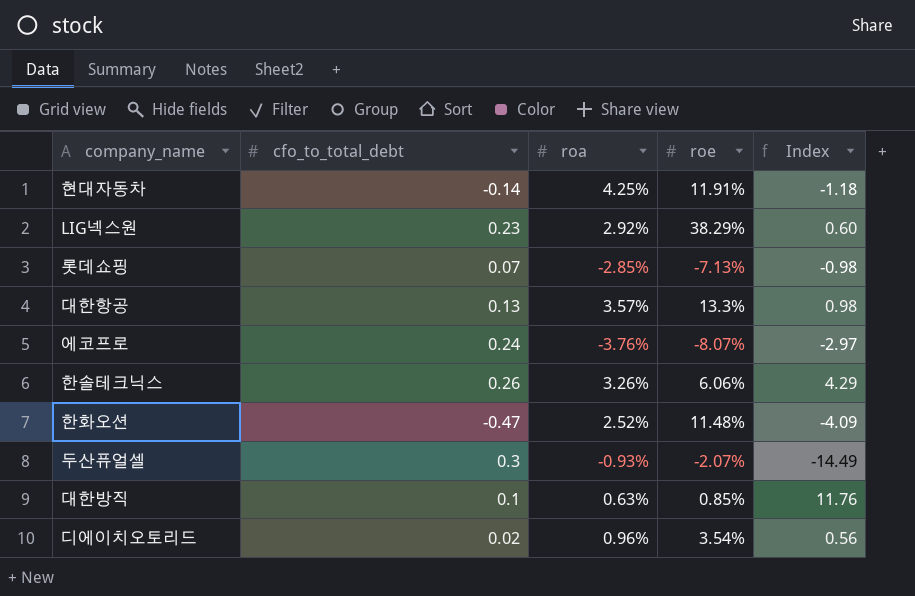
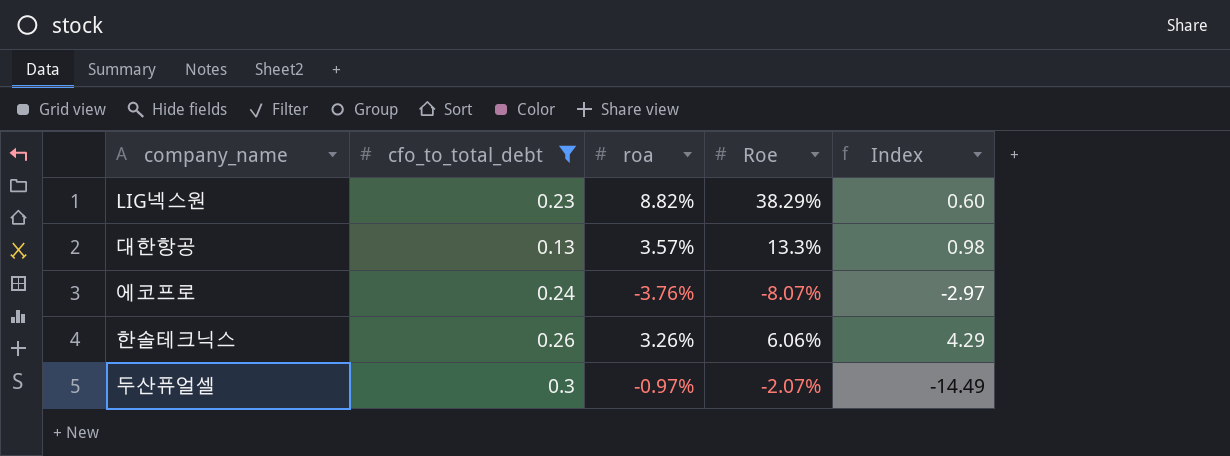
filter: none -> cfo_to_total_debt >= 0.13
column name: roe -> Roe
LIG넥스원 | roa: 2.92% -> 8.82%
두산퓨얼셀 | roa: -0.93% -> -0.97%

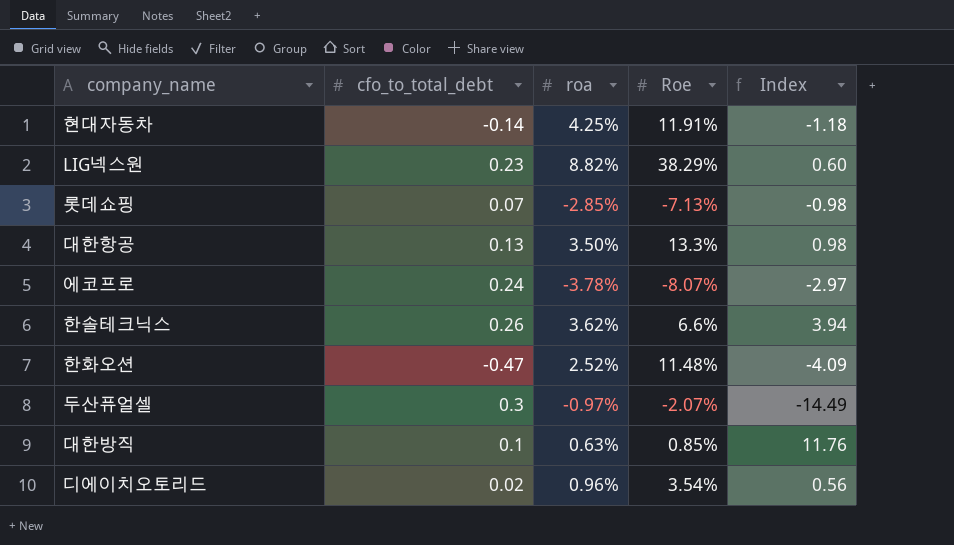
filter: cfo_to_total_debt >= 0.13 -> none
대한항공 | roa: 3.57% -> 3.50%
에코프로 | roa: -3.76% -> -3.78%
한솔테크닉스 | roa: 3.26% -> 3.62%
한솔테크닉스 | Roe: 6.06% -> 6.6%
한솔테크닉스 | Index: 4.29 -> 3.94

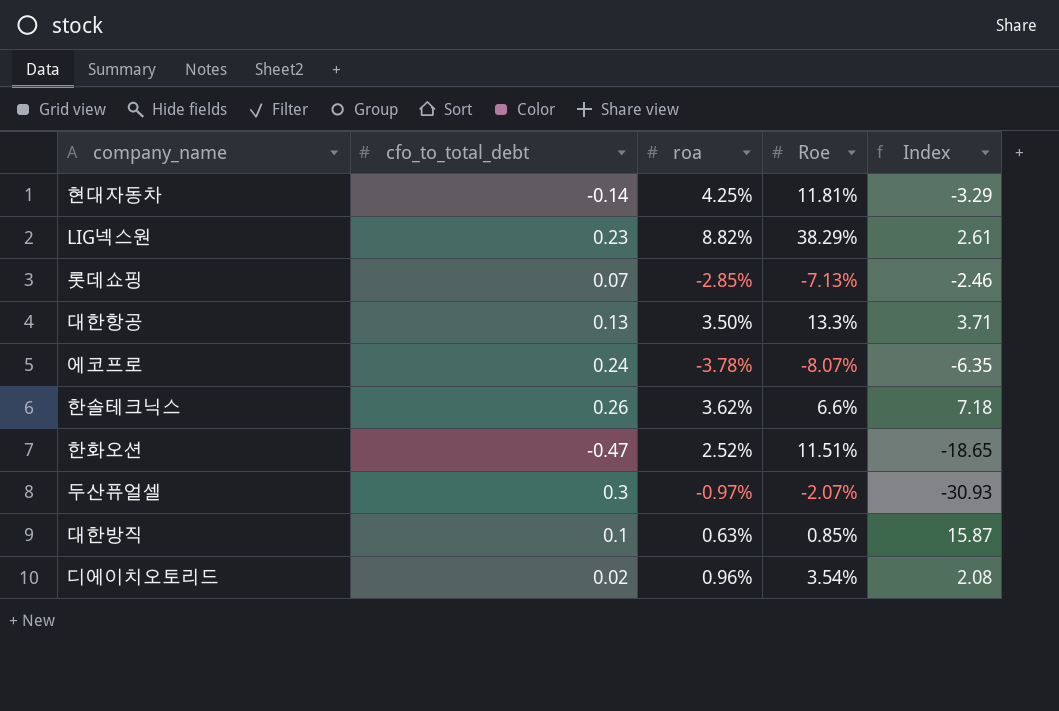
column Index | formula: [cfo_to_total_debt] / [Roe] -> [cfo_to_total_debt] / [roa]
현대자동차 | Roe: 11.91% -> 11.81%
한화오션 | Roe: 11.48% -> 11.51%

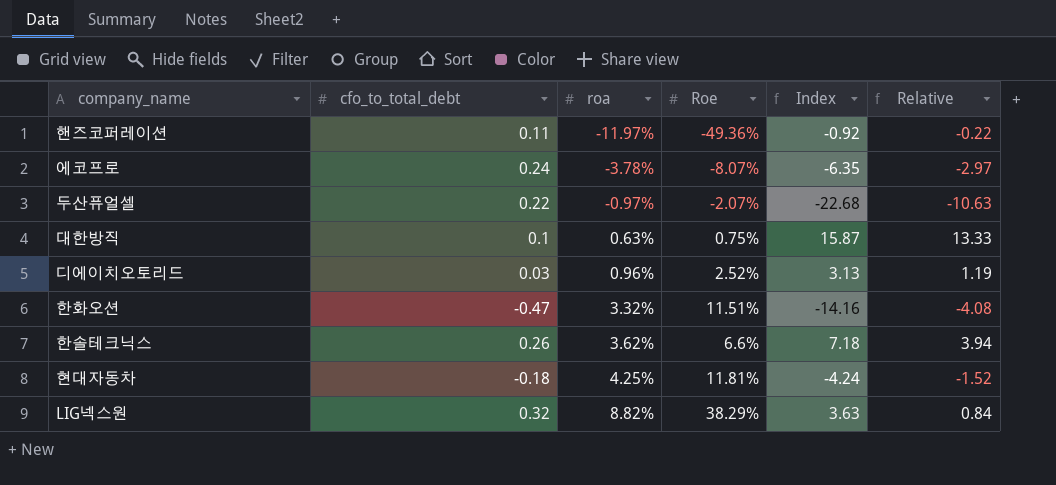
row order: none -> roa ascending
column Relative | formula: none -> [cfo_to_total_debt] / [Roe]
row 롯데쇼핑: 0.07 | -2.85% | -7.13% | -2.46 -> none
row 대한항공: 0.13 | 3.50% | 13.3% | 3.71 -> none
row 핸즈코퍼레이션: none -> 0.11 | -11.97% | -49.36% | -0.92 | -0.22
두산퓨얼셀 | cfo_to_total_debt: 0.3 -> 0.22
두산퓨얼셀 | Index: -30.93 -> -22.68
대한방직 | Roe: 0.85% -> 0.75%
디에이치오토리드 | cfo_to_total_debt: 0.02 -> 0.03
디에이치오토리드 | Roe: 3.54% -> 2.52%
디에이치오토리드 | Index: 2.08 -> 3.13
한화오션 | roa: 2.52% -> 3.32%
한화오션 | Index: -18.65 -> -14.16
현대자동차 | cfo_to_total_debt: -0.14 -> -0.18
현대자동차 | Index: -3.29 -> -4.24
LIG넥스원 | cfo_to_total_debt: 0.23 -> 0.32
LIG넥스원 | Index: 2.61 -> 3.63

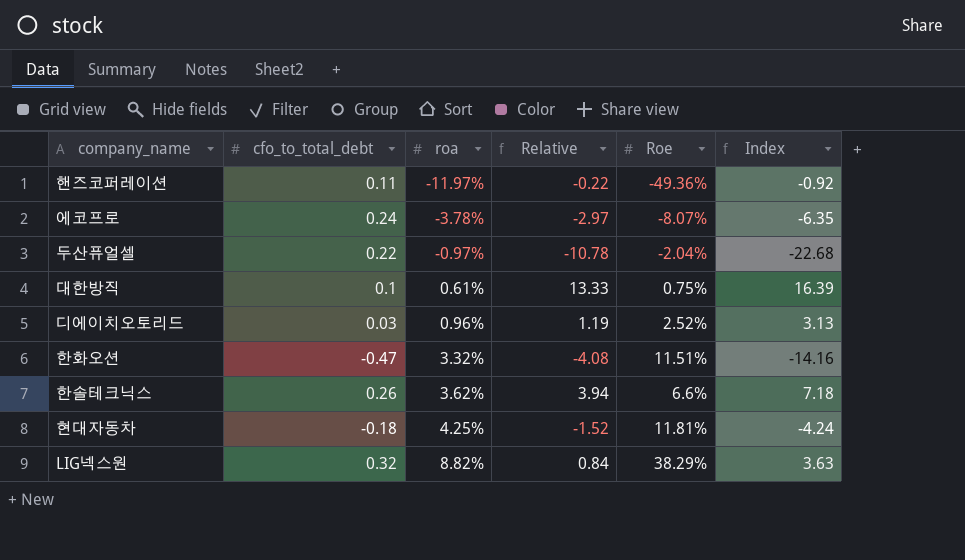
column Relative | position: 6 -> 4
두산퓨얼셀 | Relative: -10.63 -> -10.78
두산퓨얼셀 | Roe: -2.07% -> -2.04%
대한방직 | roa: 0.63% -> 0.61%
대한방직 | Index: 15.87 -> 16.39

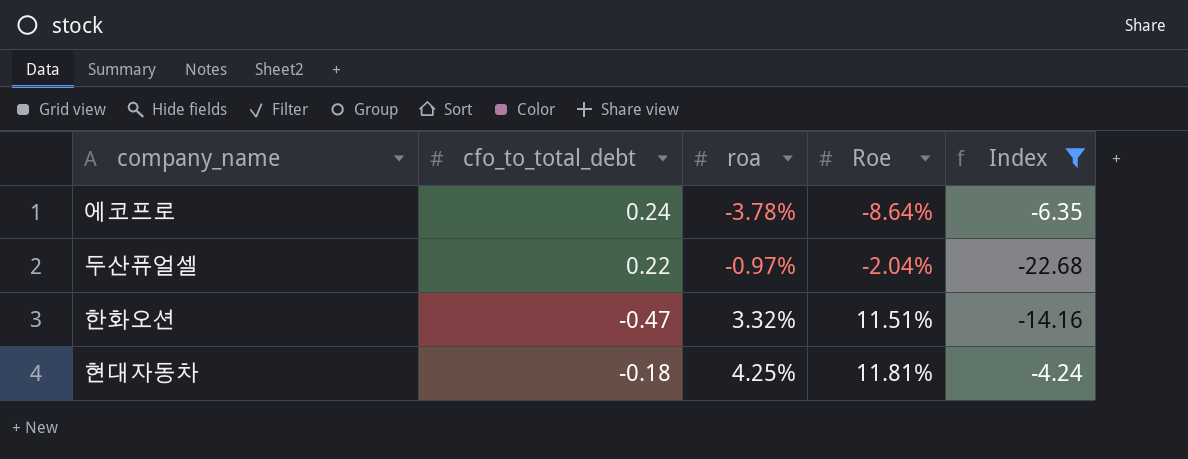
filter: none -> Index <= -4.24
column Relative | formula: [cfo_to_total_debt] / [Roe] -> none
에코프로 | Roe: -8.07% -> -8.64%

